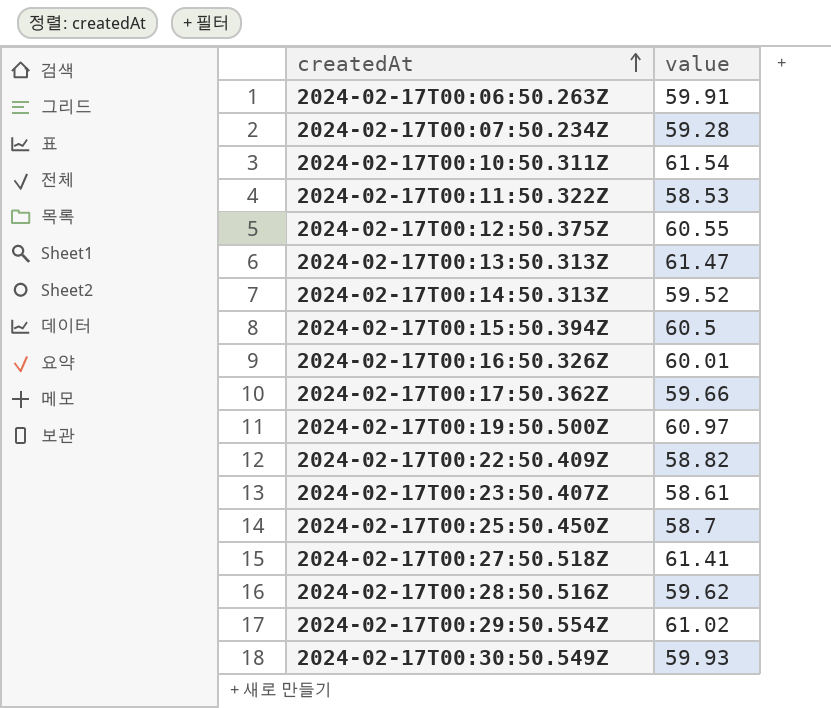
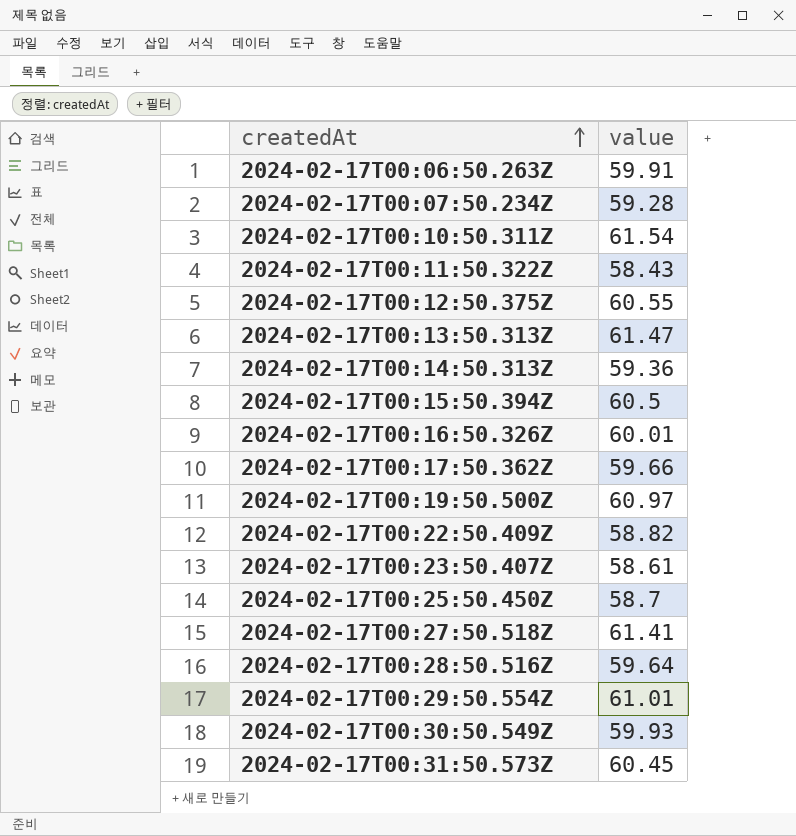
2024-02-17T00:11:50.322Z | value: 58.53 -> 58.43
2024-02-17T00:14:50.313Z | value: 59.52 -> 59.36
2024-02-17T00:28:50.516Z | value: 59.62 -> 59.64
2024-02-17T00:29:50.554Z | value: 61.02 -> 61.01
row 2024-02-17T00:31:50.573Z: none -> 60.45

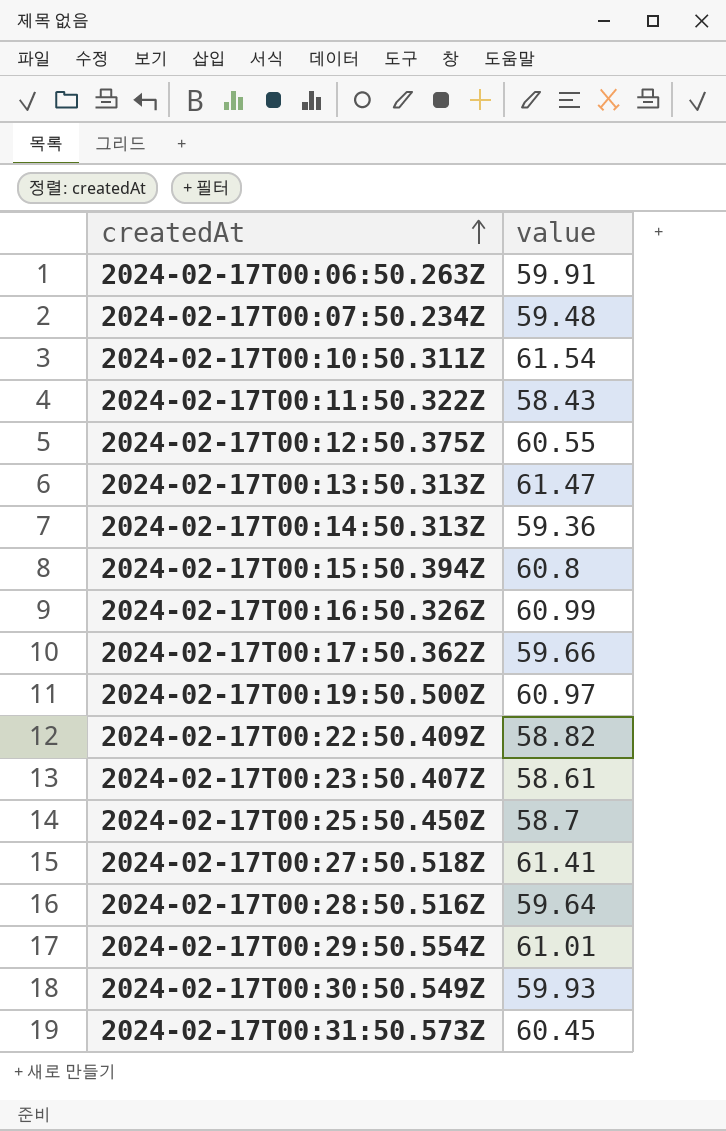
2024-02-17T00:07:50.234Z | value: 59.28 -> 59.48
2024-02-17T00:15:50.394Z | value: 60.5 -> 60.8
2024-02-17T00:16:50.326Z | value: 60.01 -> 60.99

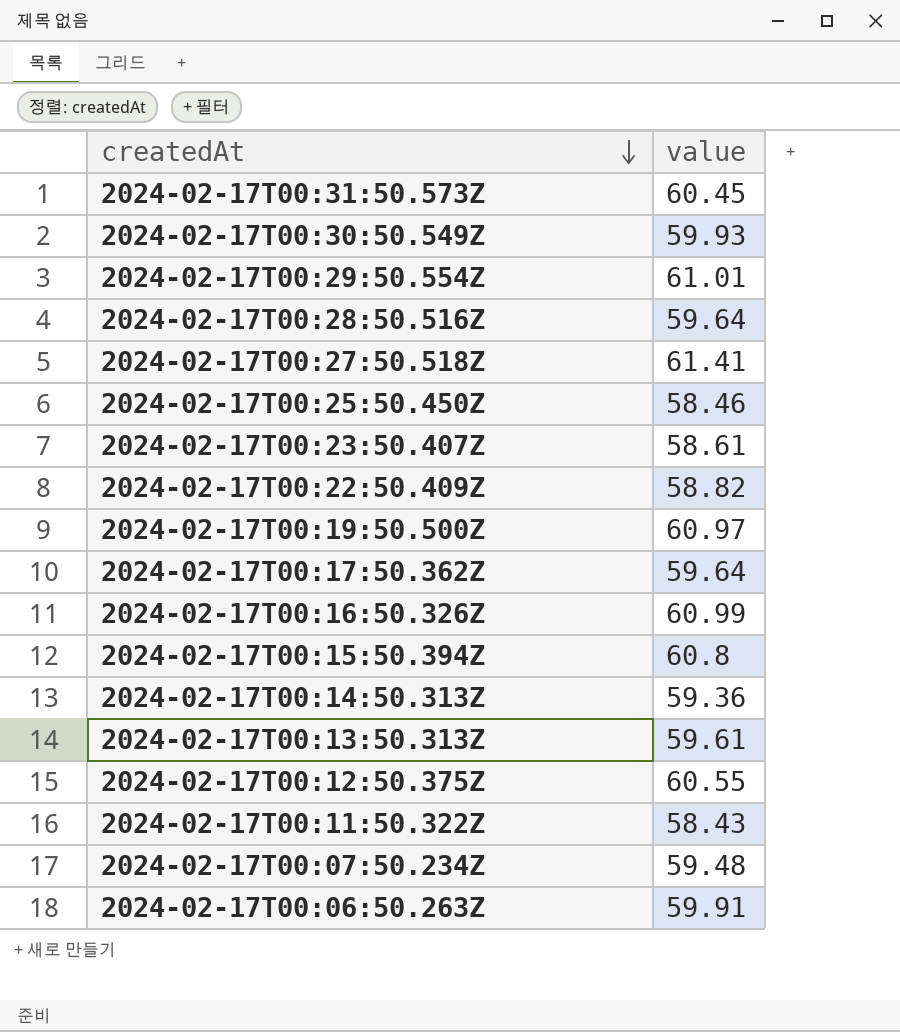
row order: createdAt ascending -> createdAt descending
row 2024-02-17T00:10:50.311Z: 61.54 -> none
2024-02-17T00:25:50.450Z | value: 58.7 -> 58.46
2024-02-17T00:17:50.362Z | value: 59.66 -> 59.64
2024-02-17T00:13:50.313Z | value: 61.47 -> 59.61

